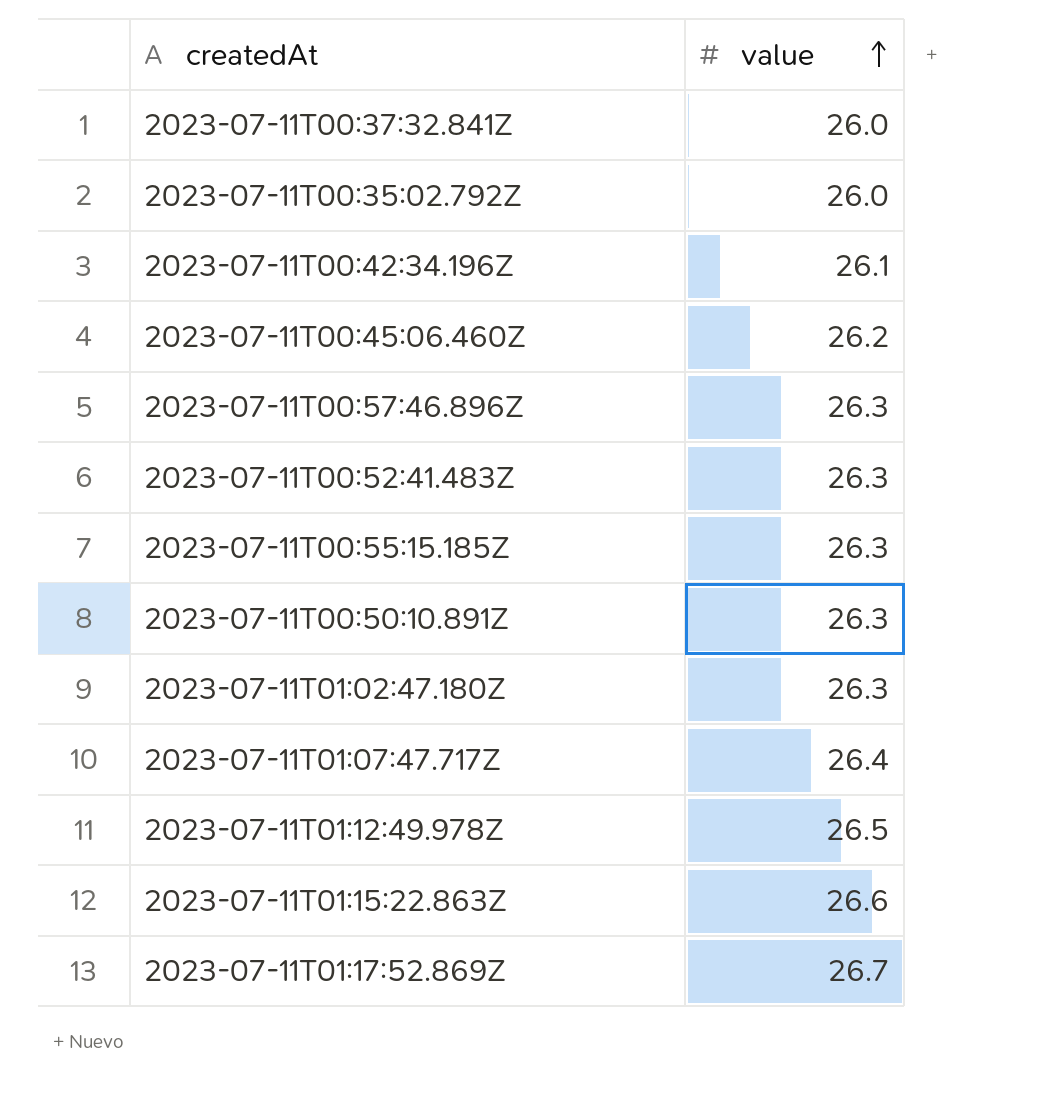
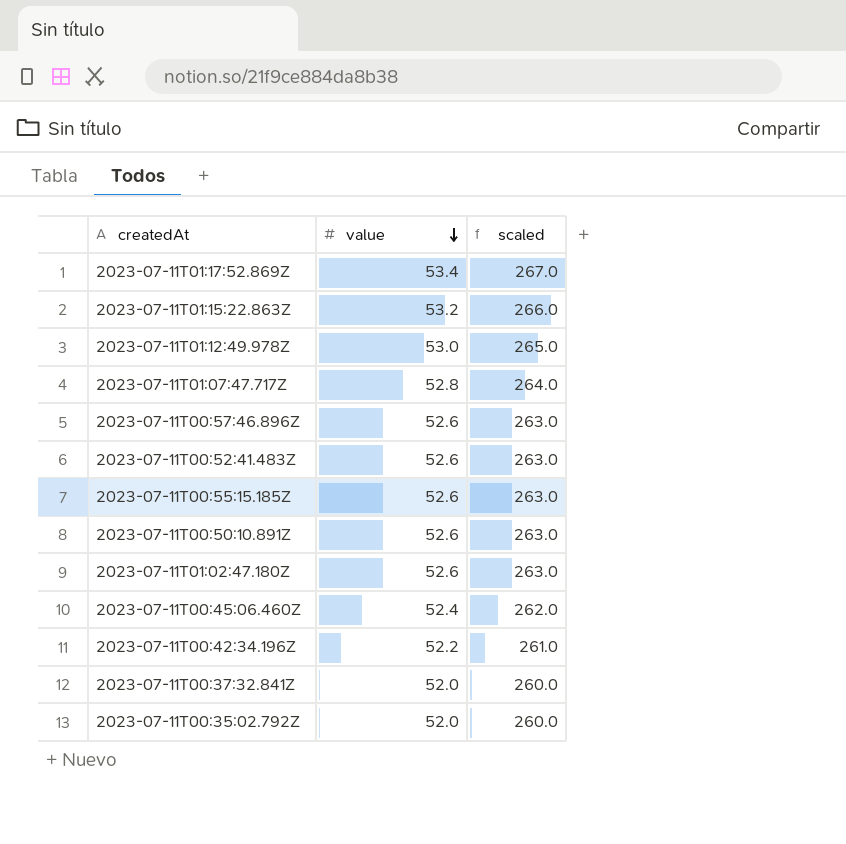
row order: value ascending -> value descending
column scaled | formula: none -> [value] * 5
2023-07-11T01:17:52.869Z | value: 26.7 -> 53.4
2023-07-11T01:15:22.863Z | value: 26.6 -> 53.2
2023-07-11T01:12:49.978Z | value: 26.5 -> 53.0
2023-07-11T01:07:47.717Z | value: 26.4 -> 52.8
2023-07-11T00:57:46.896Z | value: 26.3 -> 52.6
2023-07-11T00:52:41.483Z | value: 26.3 -> 52.6
2023-07-11T00:55:15.185Z | value: 26.3 -> 52.6
2023-07-11T00:50:10.891Z | value: 26.3 -> 52.6
2023-07-11T01:02:47.180Z | value: 26.3 -> 52.6
2023-07-11T00:45:06.460Z | value: 26.2 -> 52.4
2023-07-11T00:42:34.196Z | value: 26.1 -> 52.2
2023-07-11T00:37:32.841Z | value: 26.0 -> 52.0
2023-07-11T00:35:02.792Z | value: 26.0 -> 52.0

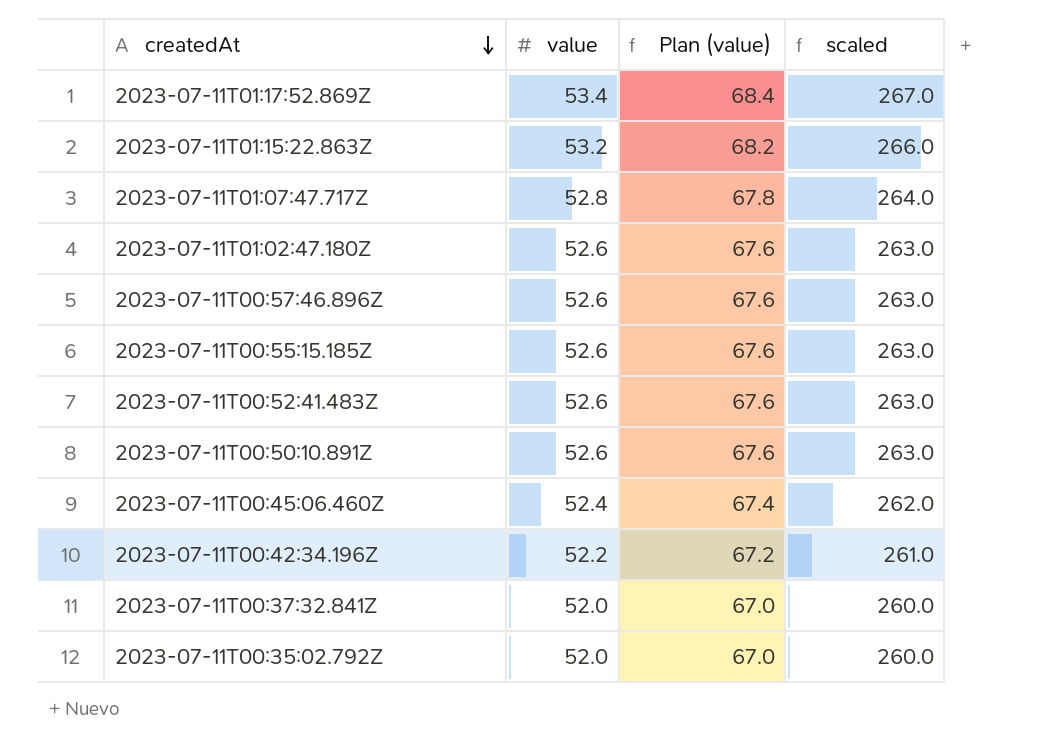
row order: value descending -> createdAt descending
column Plan (value) | formula: none -> [value] + 15
row 2023-07-11T01:12:49.978Z: 53.0 | 265.0 -> none

